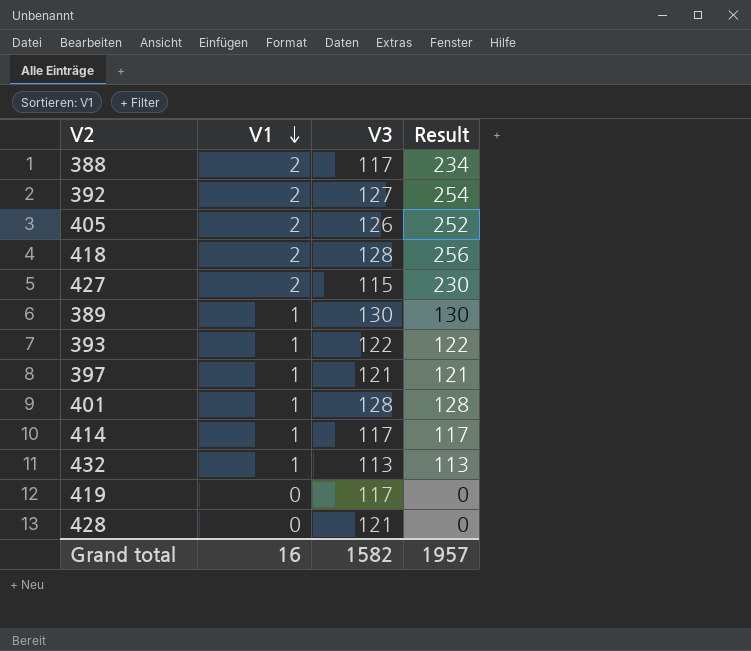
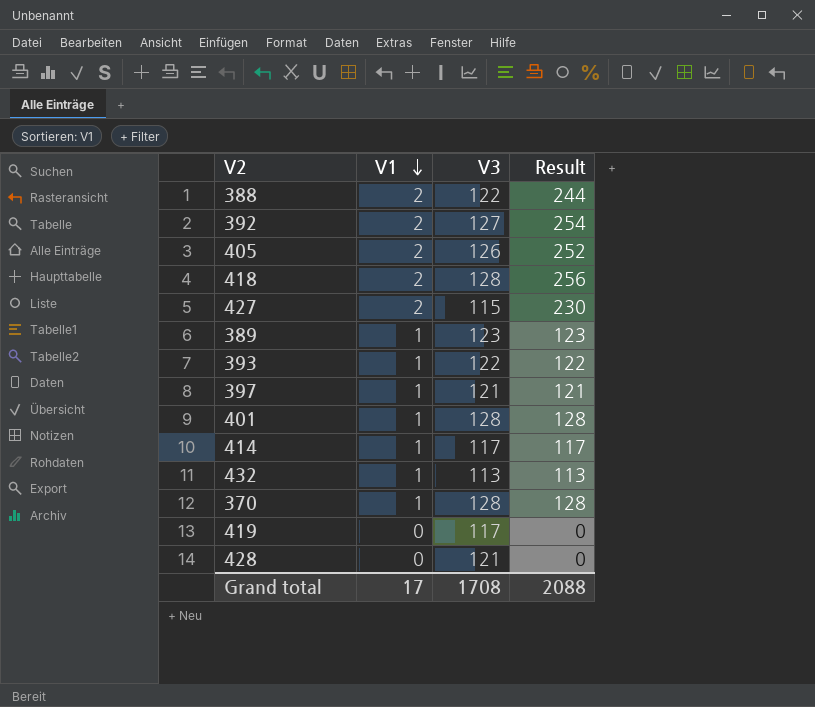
388 | V3: 117 -> 122
388 | Result: 234 -> 244
389 | V3: 130 -> 123
389 | Result: 130 -> 123
row 370: none -> 1 | 128 | 128
Grand total | V1: 16 -> 17
Grand total | V3: 1582 -> 1708
Grand total | Result: 1957 -> 2088

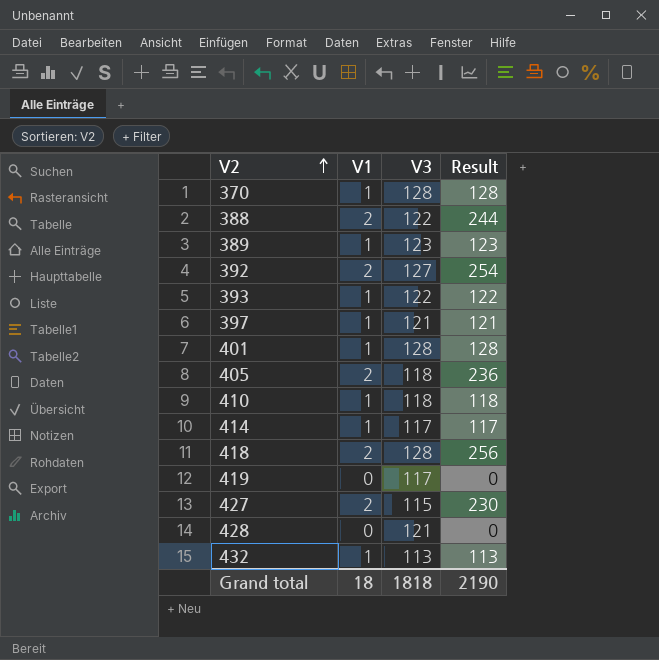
row order: V1 descending -> V2 ascending
405 | V3: 126 -> 118
405 | Result: 252 -> 236
row 410: none -> 1 | 118 | 118
Grand total | V1: 17 -> 18
Grand total | V3: 1708 -> 1818
Grand total | Result: 2088 -> 2190

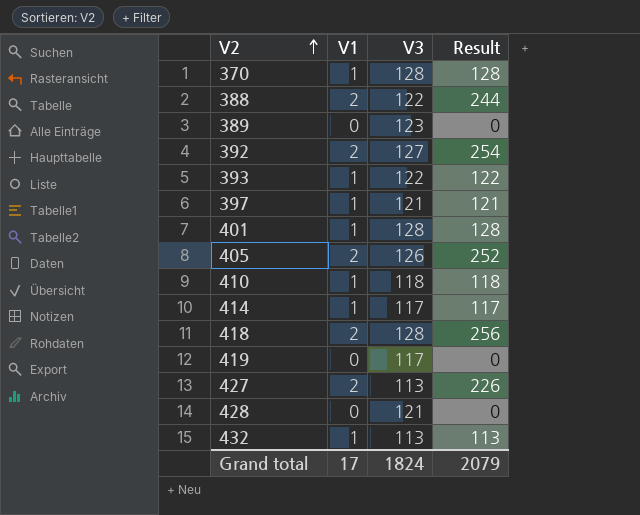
389 | V1: 1 -> 0
389 | Result: 123 -> 0
405 | V3: 118 -> 126
405 | Result: 236 -> 252
427 | V3: 115 -> 113
427 | Result: 230 -> 226
Grand total | V1: 18 -> 17
Grand total | V3: 1818 -> 1824
Grand total | Result: 2190 -> 2079

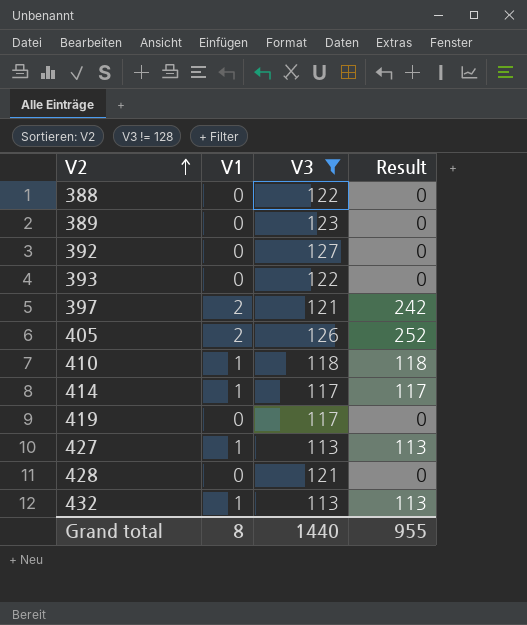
filter: none -> V3 != 128
388 | V1: 2 -> 0
388 | Result: 244 -> 0
392 | V1: 2 -> 0
392 | Result: 254 -> 0
393 | V1: 1 -> 0
393 | Result: 122 -> 0
397 | V1: 1 -> 2
397 | Result: 121 -> 242
427 | V1: 2 -> 1
427 | Result: 226 -> 113
Grand total | V1: 17 -> 8
Grand total | V3: 1824 -> 1440
Grand total | Result: 2079 -> 955

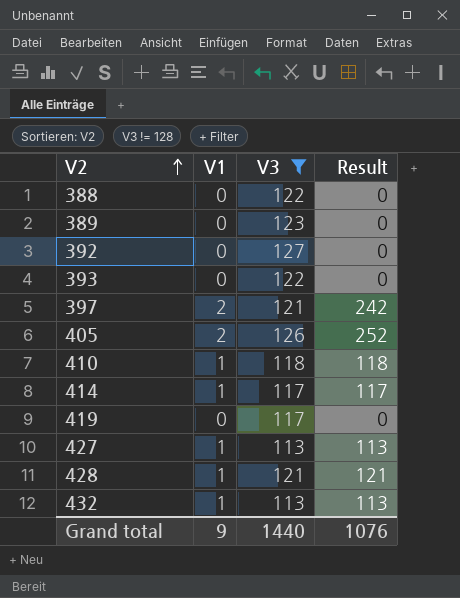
428 | V1: 0 -> 1
428 | Result: 0 -> 121
Grand total | V1: 8 -> 9
Grand total | Result: 955 -> 1076

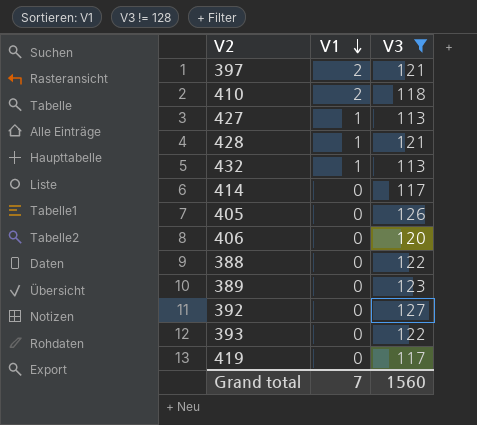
row order: V2 ascending -> V1 descending
column Result | formula: [V1] * [V3] -> none
410 | V1: 1 -> 2
414 | V1: 1 -> 0
405 | V1: 2 -> 0
row 406: none -> 0 | 120
Grand total | V1: 9 -> 7
Grand total | V3: 1440 -> 1560

